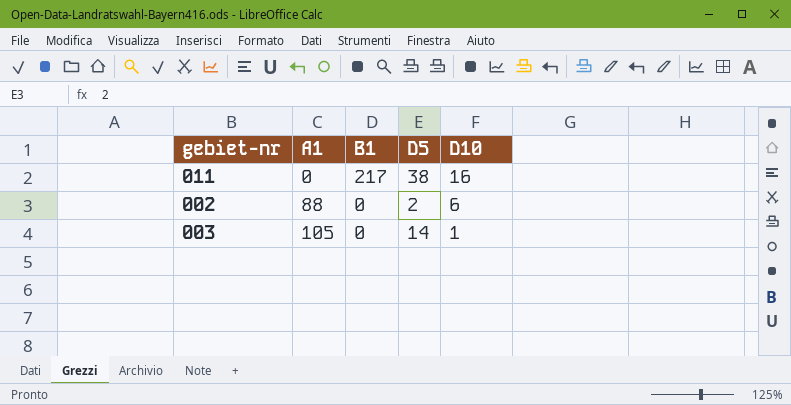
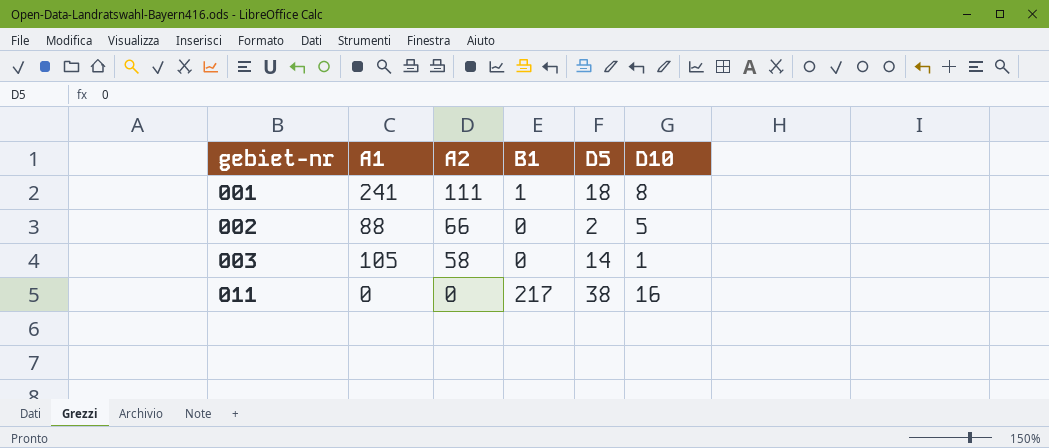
row order: A1 ascending -> gebiet-nr ascending
column A2 | position: none -> 3
row 001: none -> 241 | 111 | 1 | 18 | 8
002 | D10: 6 -> 5

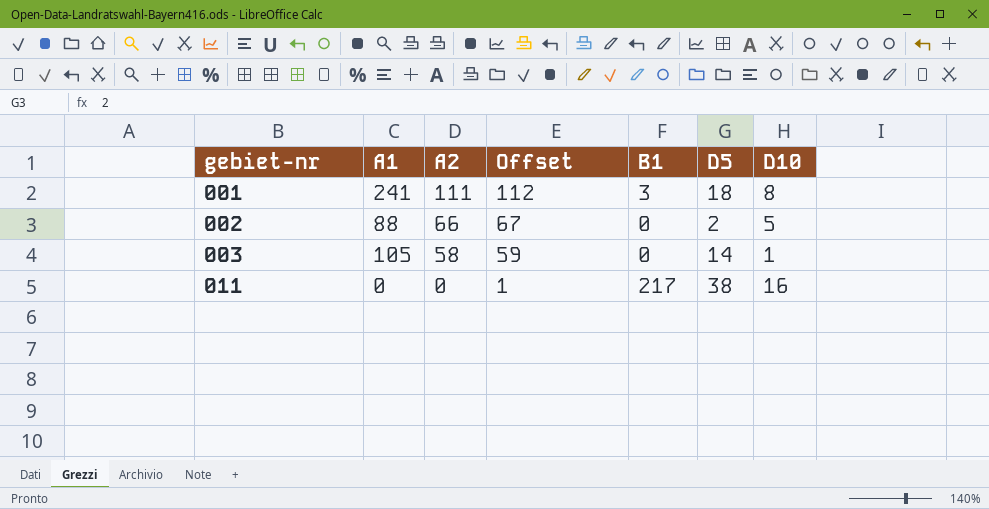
column Offset | formula: none -> [A2] + 1
001 | B1: 1 -> 3

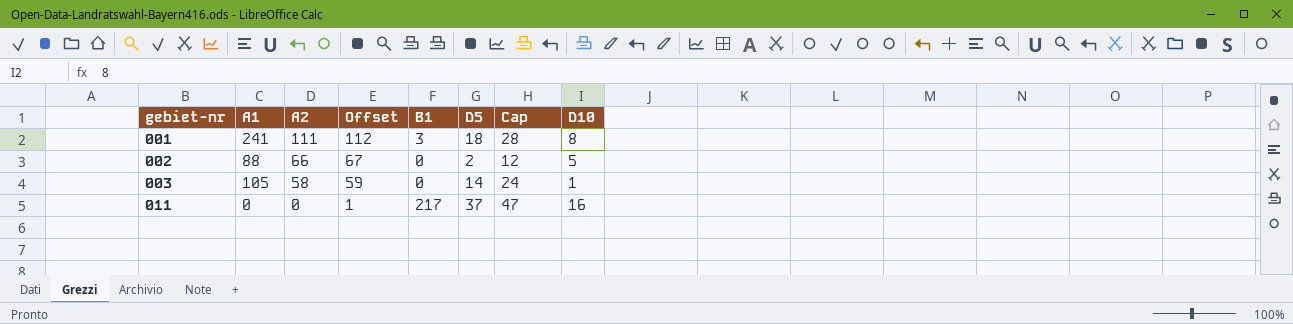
column Cap | formula: none -> [D5] + 10
011 | D5: 38 -> 37

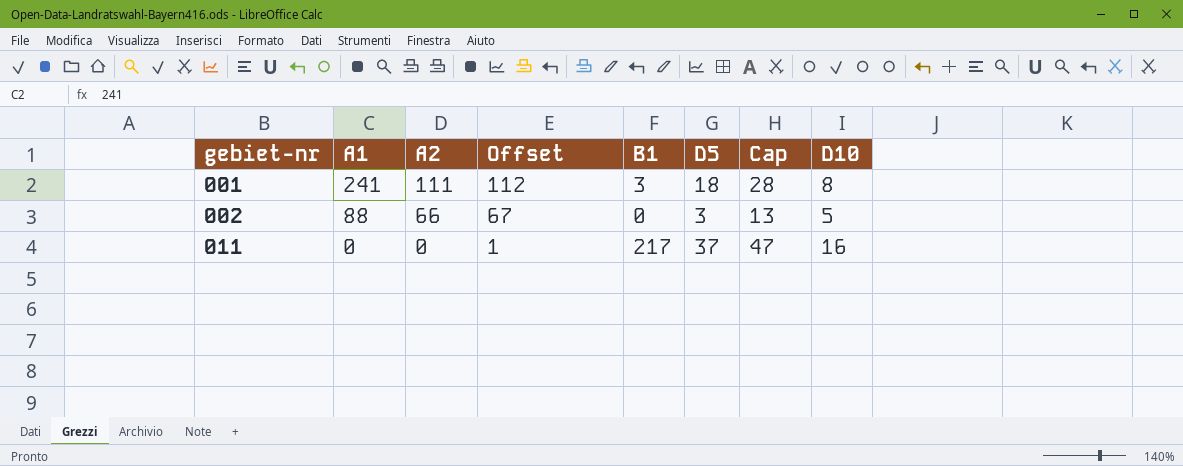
row 003: 105 | 58 | 59 | 0 | 14 | 24 | 1 -> none
002 | D5: 2 -> 3
002 | Cap: 12 -> 13

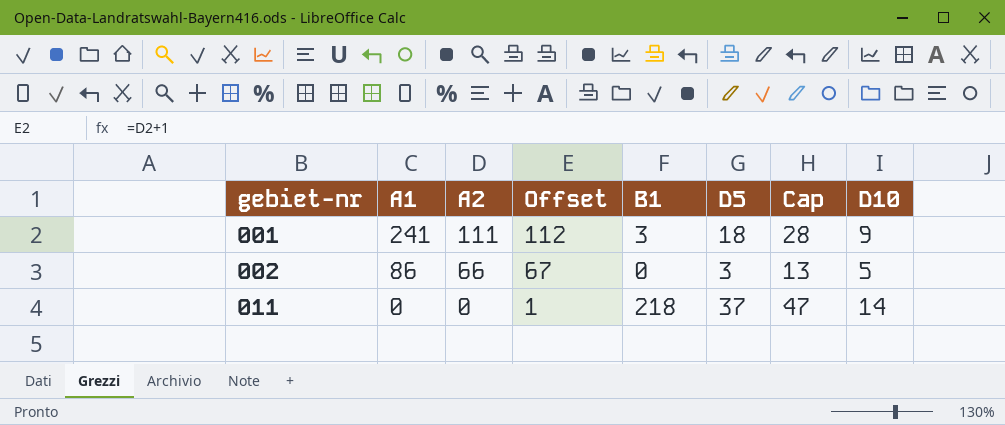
001 | D10: 8 -> 9
002 | A1: 88 -> 86
011 | B1: 217 -> 218
011 | D10: 16 -> 14

